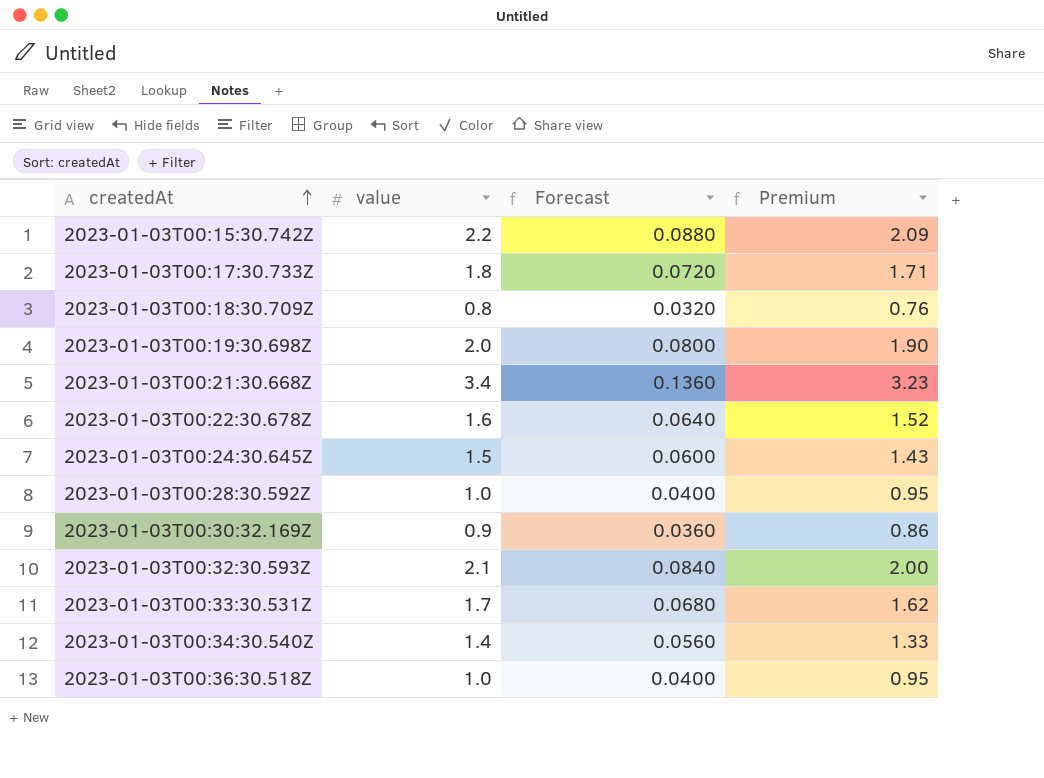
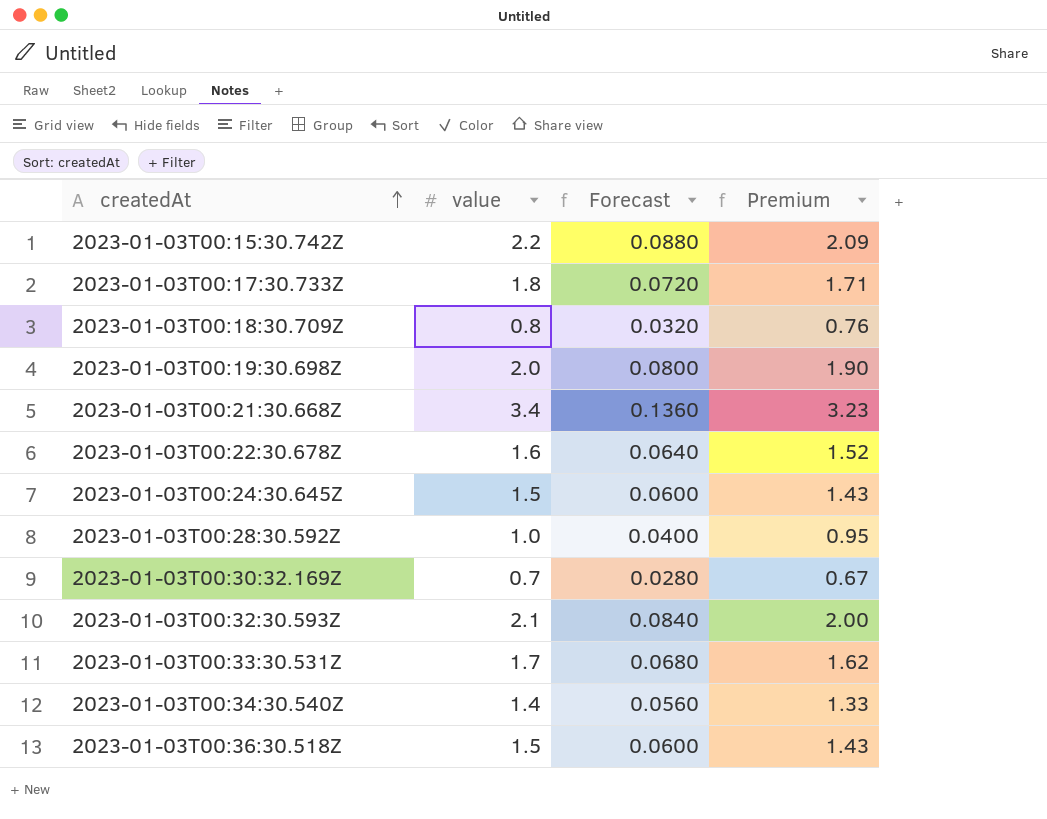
2023-01-03T00:30:32.169Z | value: 0.9 -> 0.7
2023-01-03T00:30:32.169Z | Forecast: 0.0360 -> 0.0280
2023-01-03T00:30:32.169Z | Premium: 0.86 -> 0.67
2023-01-03T00:36:30.518Z | value: 1.0 -> 1.5
2023-01-03T00:36:30.518Z | Forecast: 0.0400 -> 0.0600
2023-01-03T00:36:30.518Z | Premium: 0.95 -> 1.43

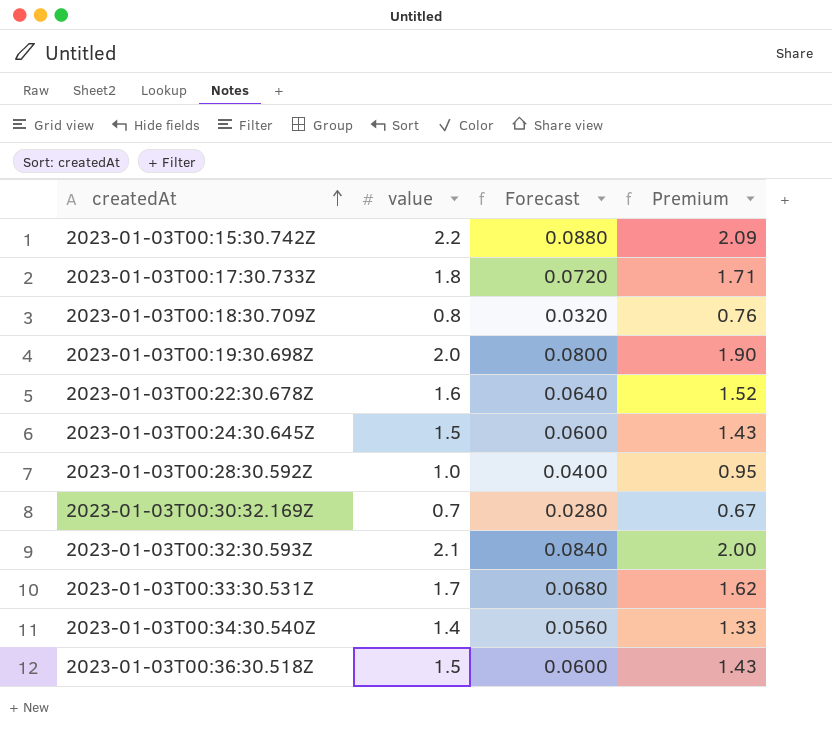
row 2023-01-03T00:21:30.668Z: 3.4 | 0.1360 | 3.23 -> none

